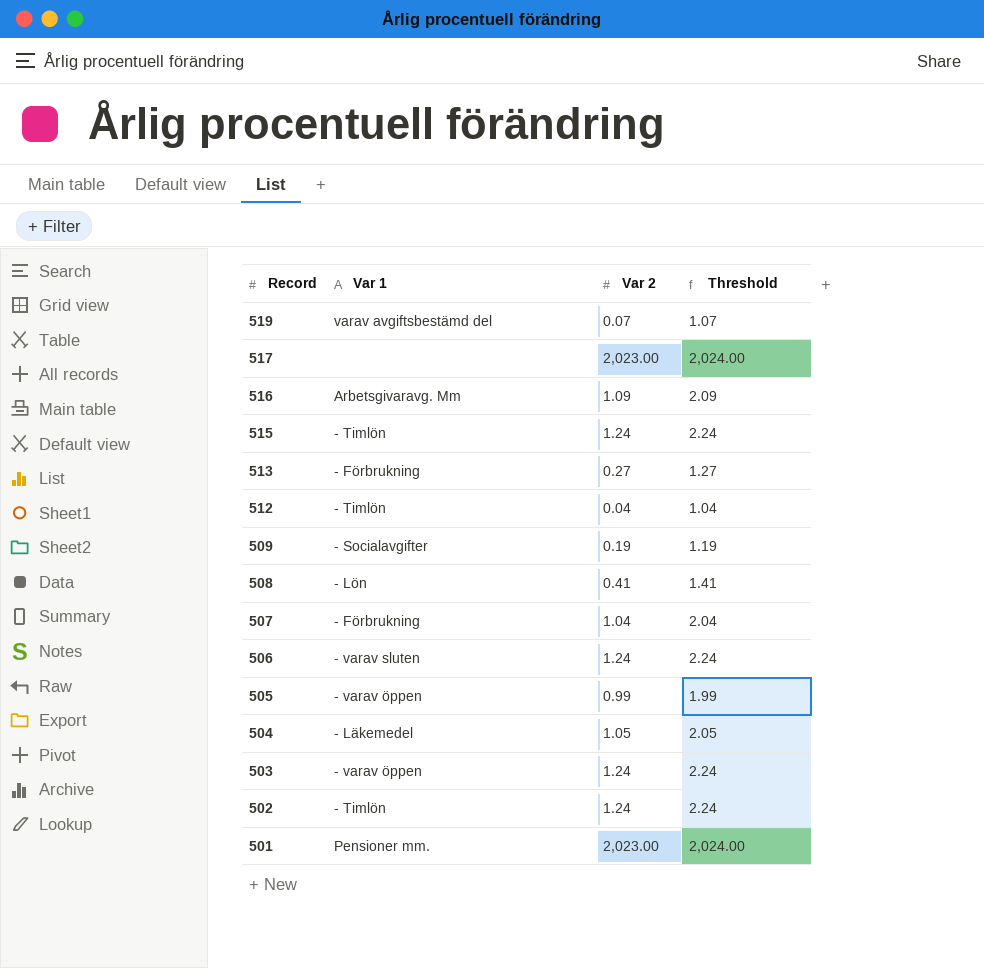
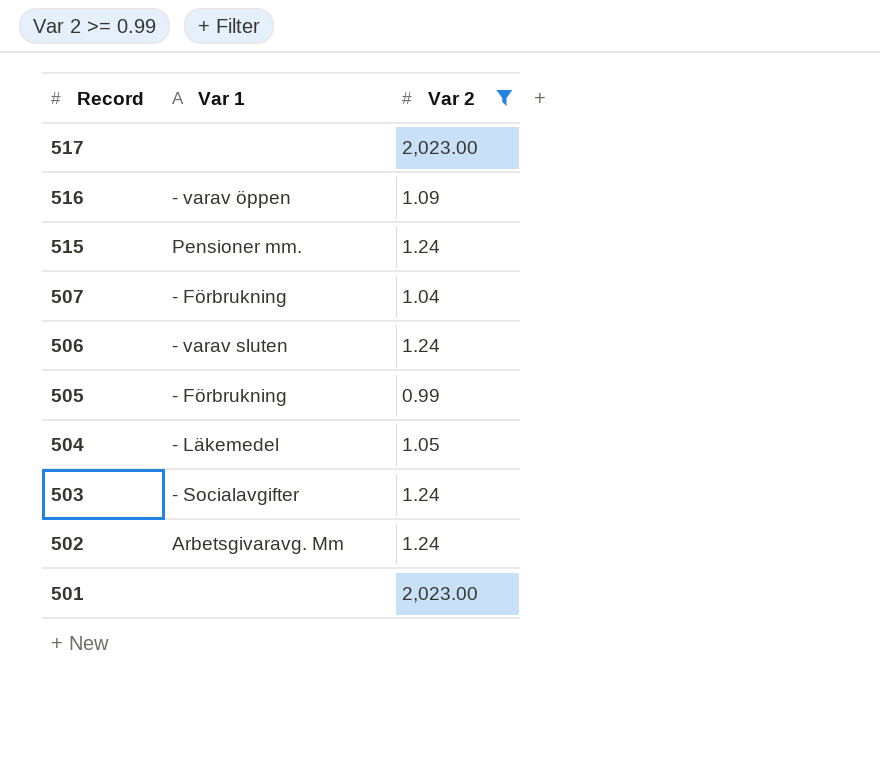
filter: none -> Var 2 >= 0.99
column Threshold | formula: [Var 2] + 1 -> none
516 | Var 1: Arbetsgivaravg. Mm -> - varav öppen
515 | Var 1: - Timlön -> Pensioner mm.
505 | Var 1: - varav öppen -> - Förbrukning
503 | Var 1: - varav öppen -> - Socialavgifter
502 | Var 1: - Timlön -> Arbetsgivaravg. Mm
501 | Var 1: Pensioner mm. -> none

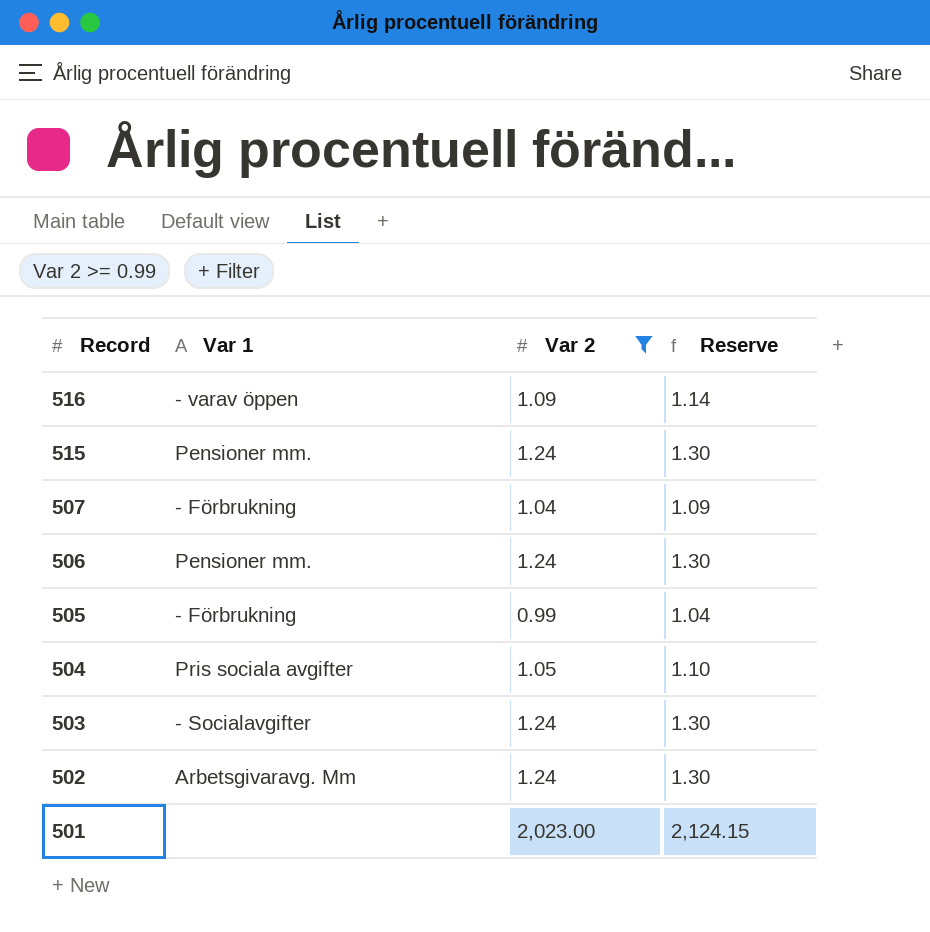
column Reserve | formula: none -> [Var 2] * 1.05
row 517: none | 2,023.00 -> none
506 | Var 1: - varav sluten -> Pensioner mm.
504 | Var 1: - Läkemedel -> Pris sociala avgifter

